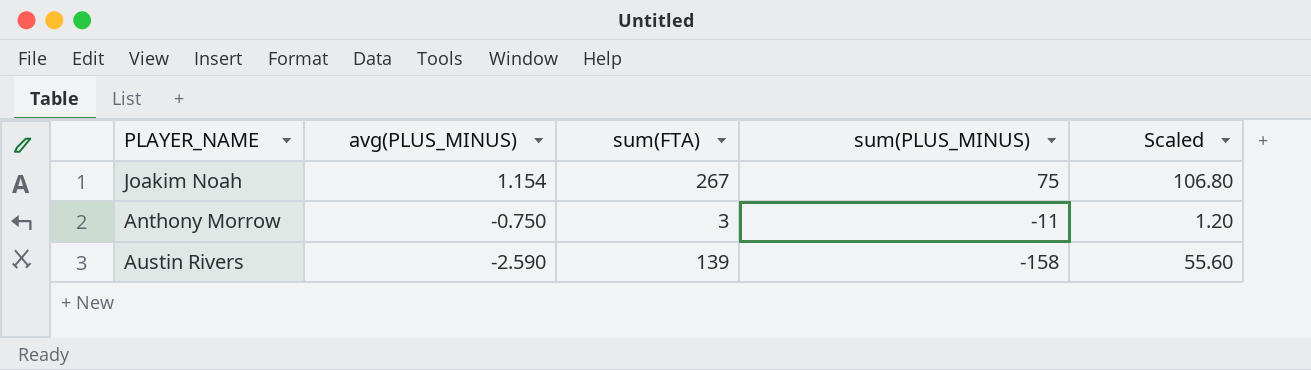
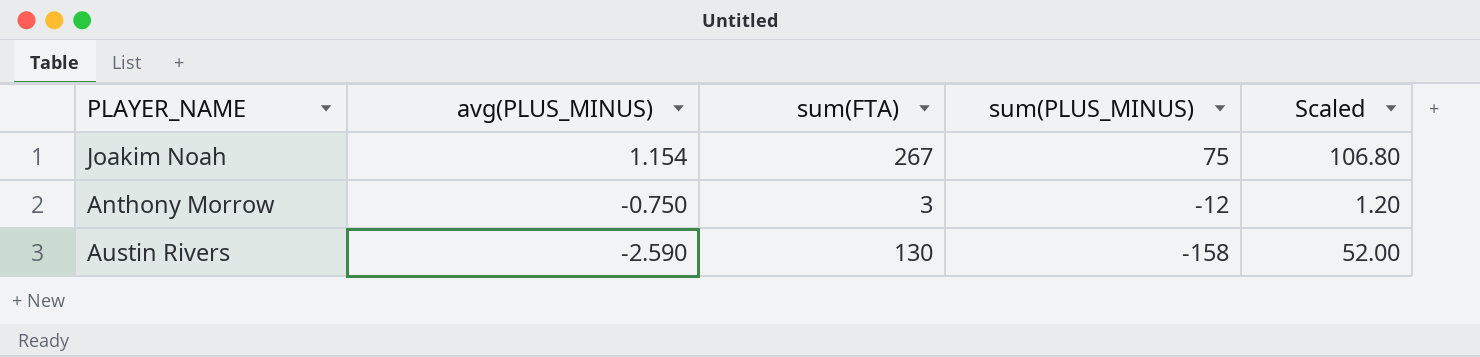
Anthony Morrow | sum(PLUS_MINUS): -11 -> -12
Austin Rivers | sum(FTA): 139 -> 130
Austin Rivers | Scaled: 55.60 -> 52.00

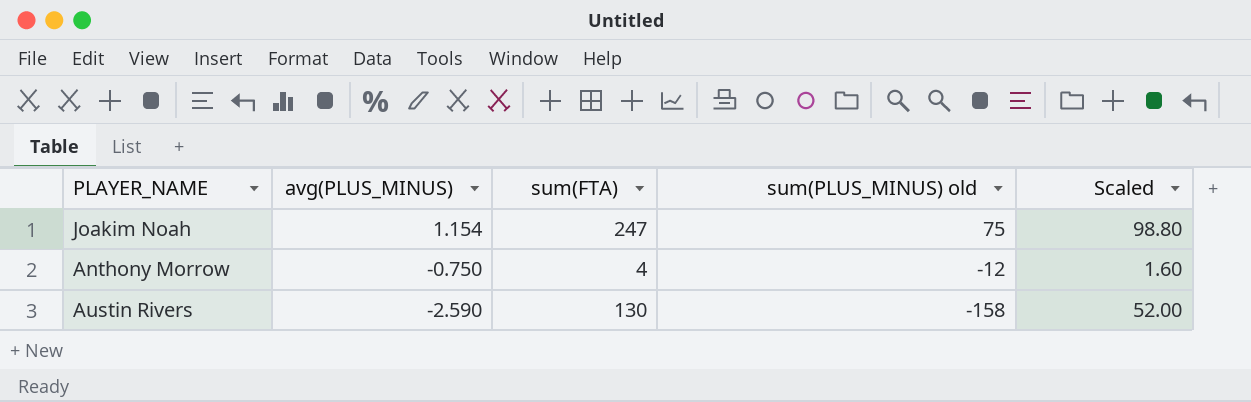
column name: sum(PLUS_MINUS) -> sum(PLUS_MINUS) old
Joakim Noah | sum(FTA): 267 -> 247
Joakim Noah | Scaled: 106.80 -> 98.80
Anthony Morrow | sum(FTA): 3 -> 4
Anthony Morrow | Scaled: 1.20 -> 1.60

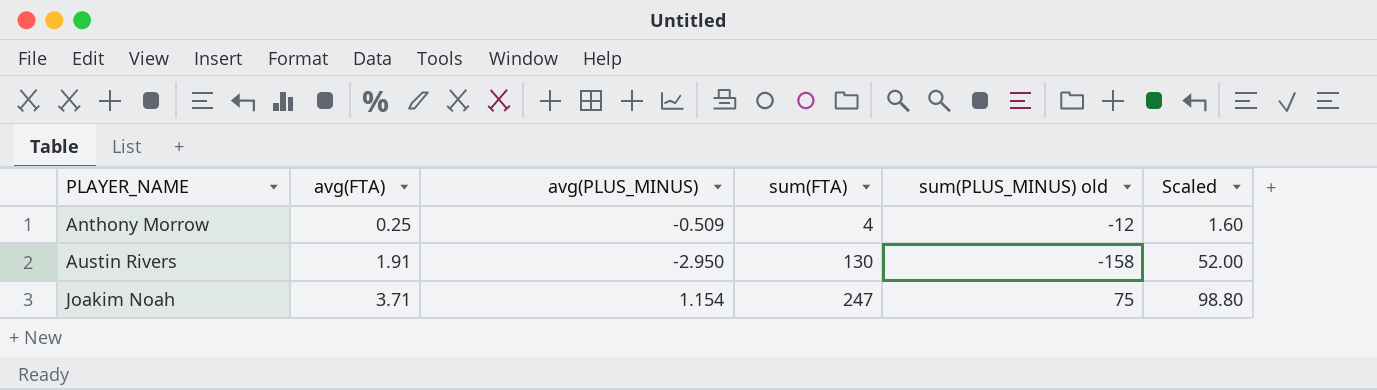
row order: avg(PLUS_MINUS) descending -> PLAYER_NAME ascending
column avg(FTA) | position: none -> 2
Anthony Morrow | avg(PLUS_MINUS): -0.750 -> -0.509
Austin Rivers | avg(PLUS_MINUS): -2.590 -> -2.950

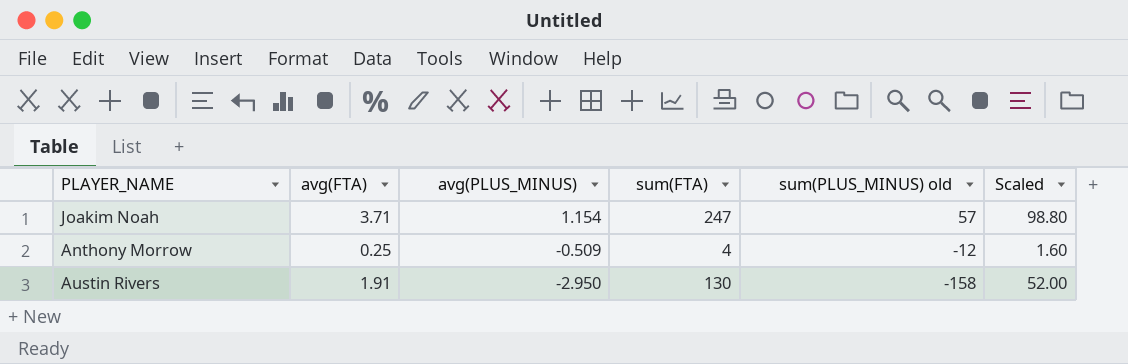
row order: PLAYER_NAME ascending -> avg(PLUS_MINUS) descending
Joakim Noah | sum(PLUS_MINUS) old: 75 -> 57

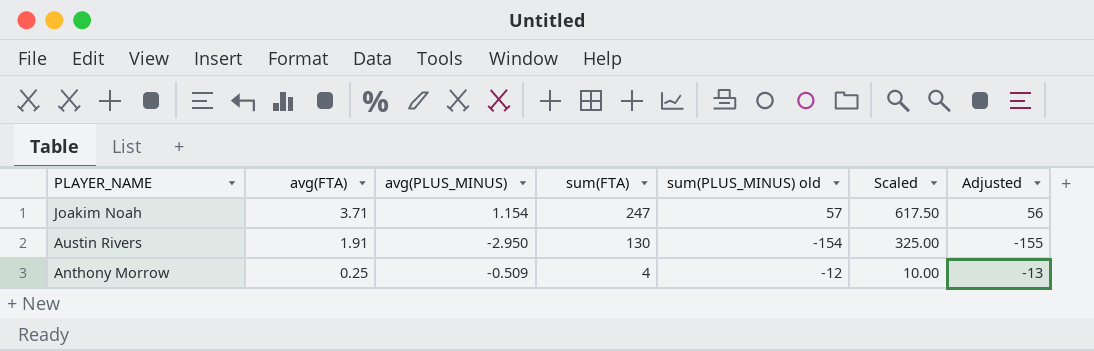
row order: avg(PLUS_MINUS) descending -> PLAYER_NAME descending
column Scaled | formula: [sum(FTA)] * 0.4 -> [sum(FTA)] * 2.5
column Adjusted | formula: none -> [sum(PLUS_MINUS) old] - 1
Austin Rivers | sum(PLUS_MINUS) old: -158 -> -154

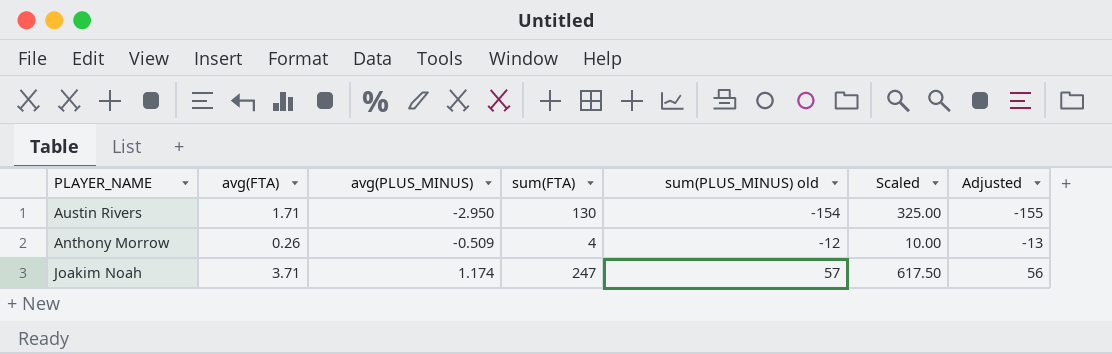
row order: PLAYER_NAME descending -> avg(PLUS_MINUS) ascending
Austin Rivers | avg(FTA): 1.91 -> 1.71
Anthony Morrow | avg(FTA): 0.25 -> 0.26
Joakim Noah | avg(PLUS_MINUS): 1.154 -> 1.174

